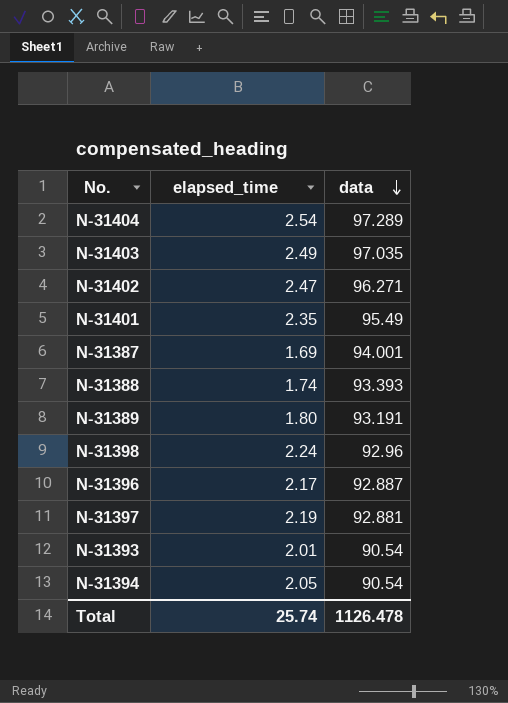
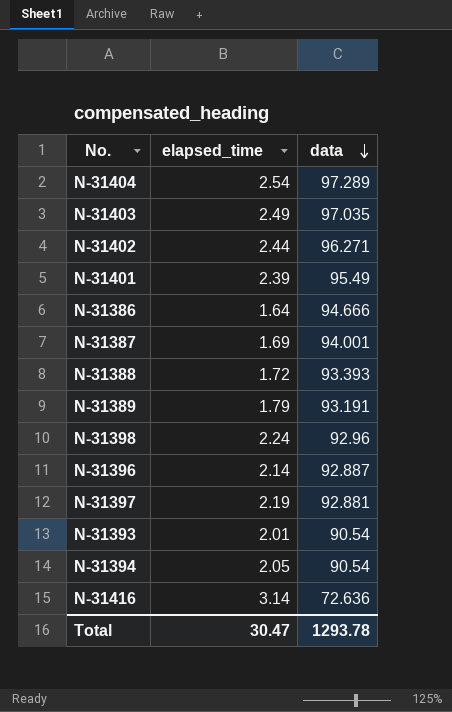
N-31402 | elapsed_time: 2.47 -> 2.44
N-31401 | elapsed_time: 2.35 -> 2.39
row N-31386: none -> 1.64 | 94.666
N-31388 | elapsed_time: 1.74 -> 1.72
N-31389 | elapsed_time: 1.80 -> 1.79
N-31396 | elapsed_time: 2.17 -> 2.14
row N-31416: none -> 3.14 | 72.636
Total | elapsed_time: 25.74 -> 30.47
Total | data: 1126.478 -> 1293.78

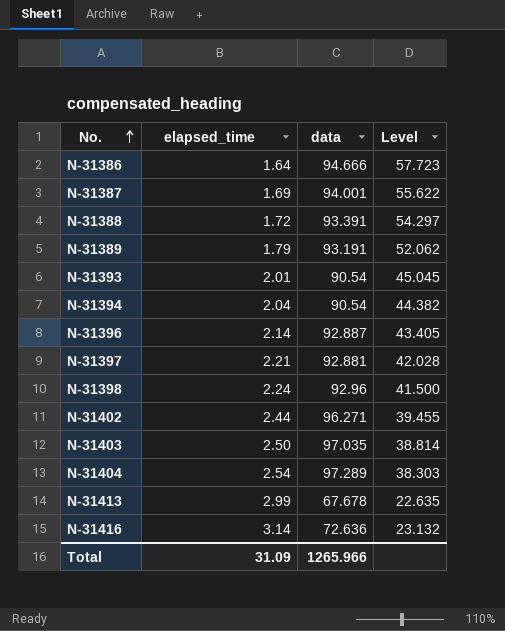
row order: data descending -> No. ascending
column Level | formula: none -> [data] / [elapsed_time]
row N-31401: 2.39 | 95.49 -> none
N-31388 | data: 93.393 -> 93.391
N-31394 | elapsed_time: 2.05 -> 2.04
N-31397 | elapsed_time: 2.19 -> 2.21
N-31403 | elapsed_time: 2.49 -> 2.50
row N-31413: none -> 2.99 | 67.678 | 22.635
Total | elapsed_time: 30.47 -> 31.09
Total | data: 1293.78 -> 1265.966

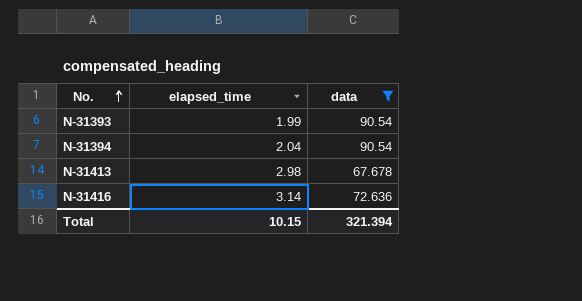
filter: none -> data <= 90.54
column Level | formula: [data] / [elapsed_time] -> none
N-31393 | elapsed_time: 2.01 -> 1.99
N-31413 | elapsed_time: 2.99 -> 2.98
Total | elapsed_time: 31.09 -> 10.15
Total | data: 1265.966 -> 321.394

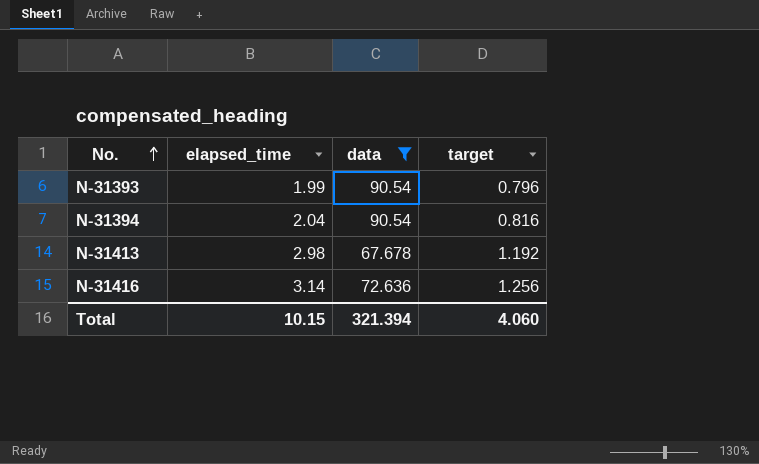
column target | formula: none -> [elapsed_time] * 0.4

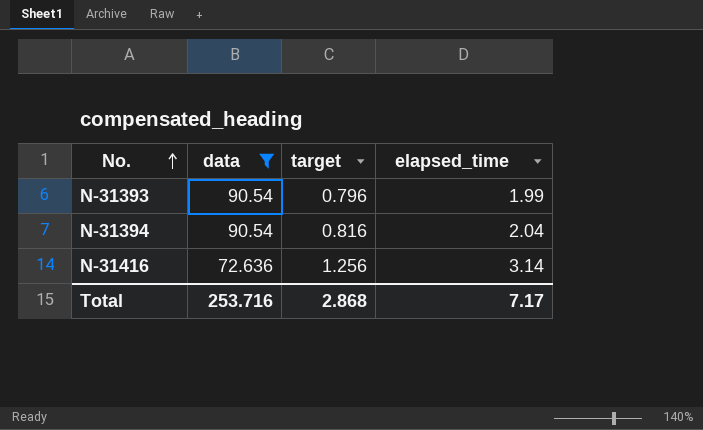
column elapsed_time | position: 2 -> 4
row N-31413: 2.98 | 67.678 | 1.192 -> none
Total | data: 321.394 -> 253.716
Total | target: 4.060 -> 2.868
Total | elapsed_time: 10.15 -> 7.17

